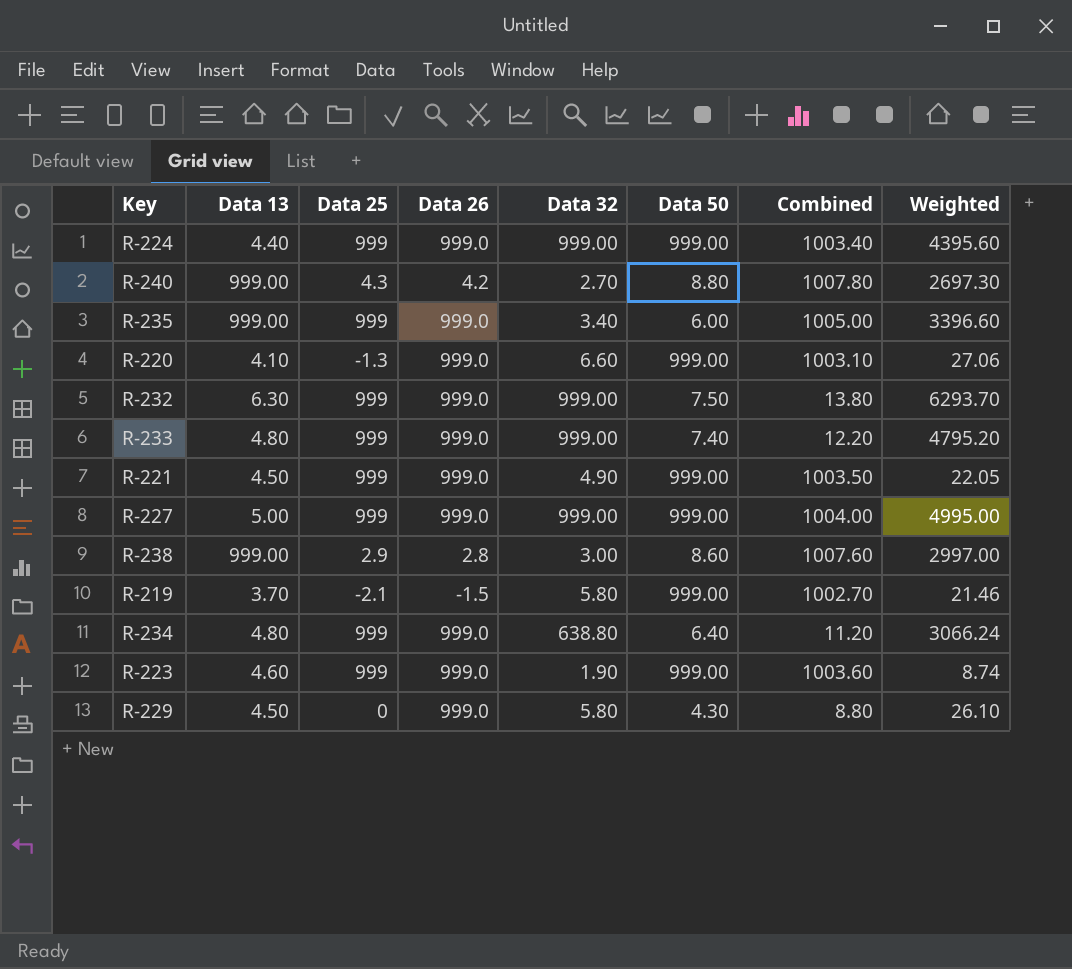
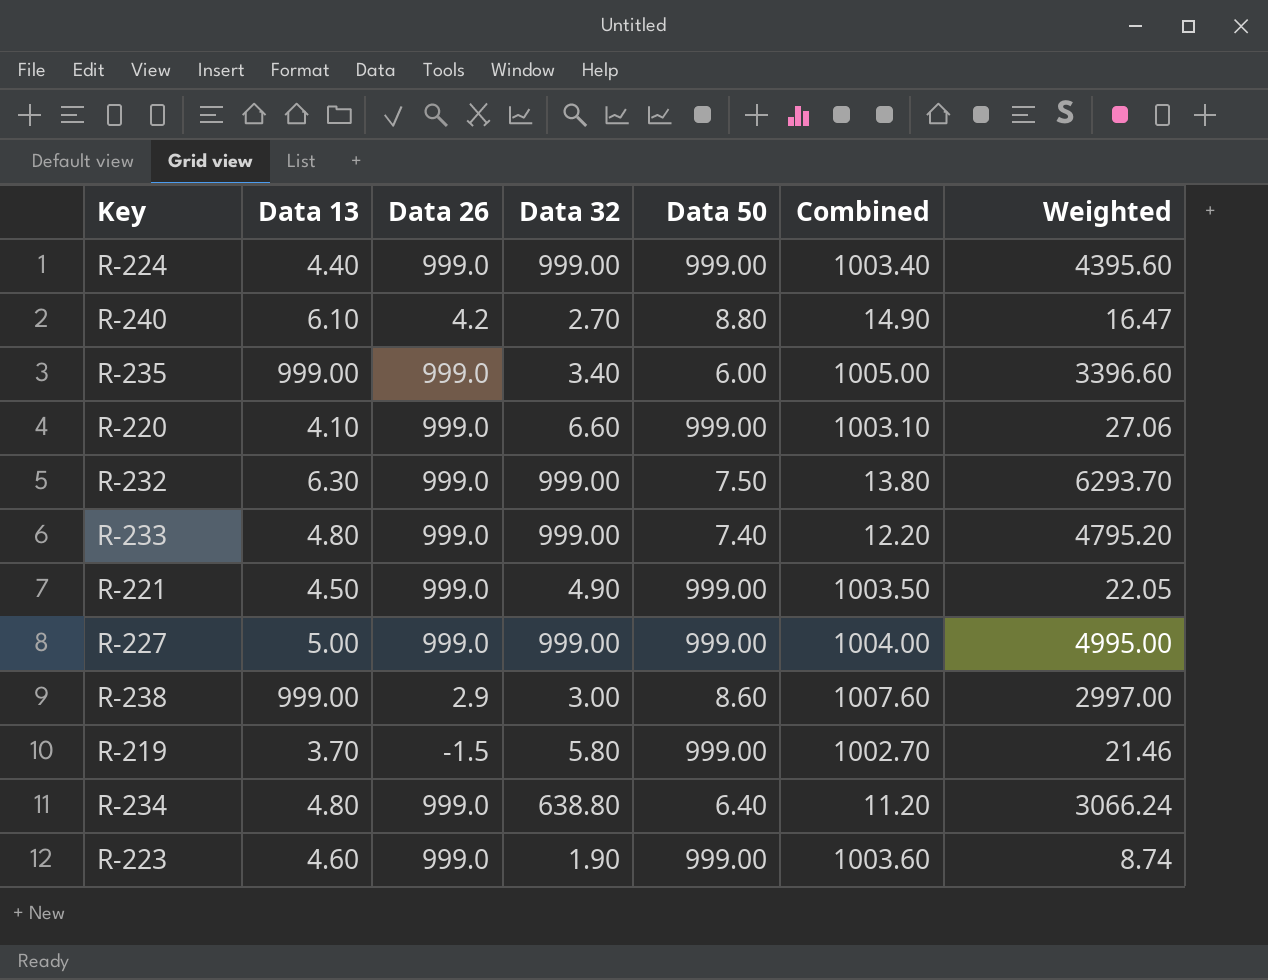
column Data 25 | position: 3 -> none
row R-229: 4.50 | 0 | 999.0 | 5.80 | 4.30 | 8.80 | 26.10 -> none
R-240 | Data 13: 999.00 -> 6.10
R-240 | Combined: 1007.80 -> 14.90
R-240 | Weighted: 2697.30 -> 16.47
R-238 | Data 26: 2.8 -> 2.9

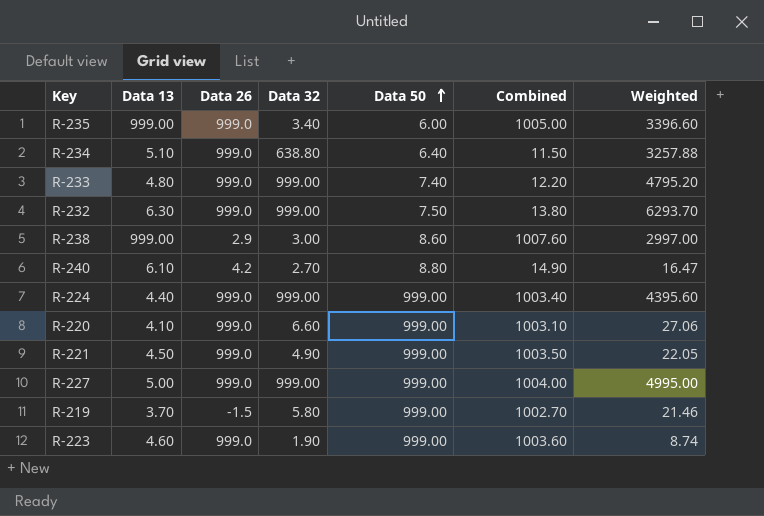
row order: none -> Data 50 ascending
R-234 | Data 13: 4.80 -> 5.10
R-234 | Combined: 11.20 -> 11.50
R-234 | Weighted: 3066.24 -> 3257.88

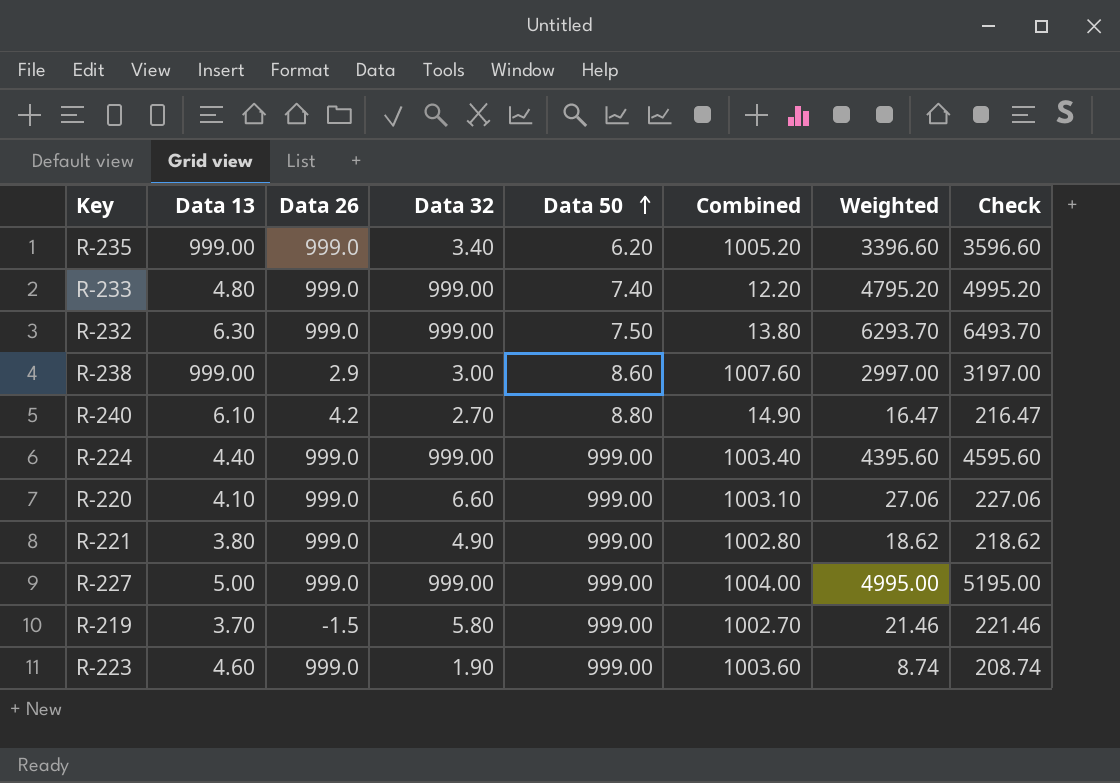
column Check | formula: none -> [Weighted] + 200
row R-234: 5.10 | 999.0 | 638.80 | 6.40 | 11.50 | 3257.88 -> none
R-235 | Data 50: 6.00 -> 6.20
R-235 | Combined: 1005.00 -> 1005.20
R-221 | Data 13: 4.50 -> 3.80
R-221 | Combined: 1003.50 -> 1002.80
R-221 | Weighted: 22.05 -> 18.62

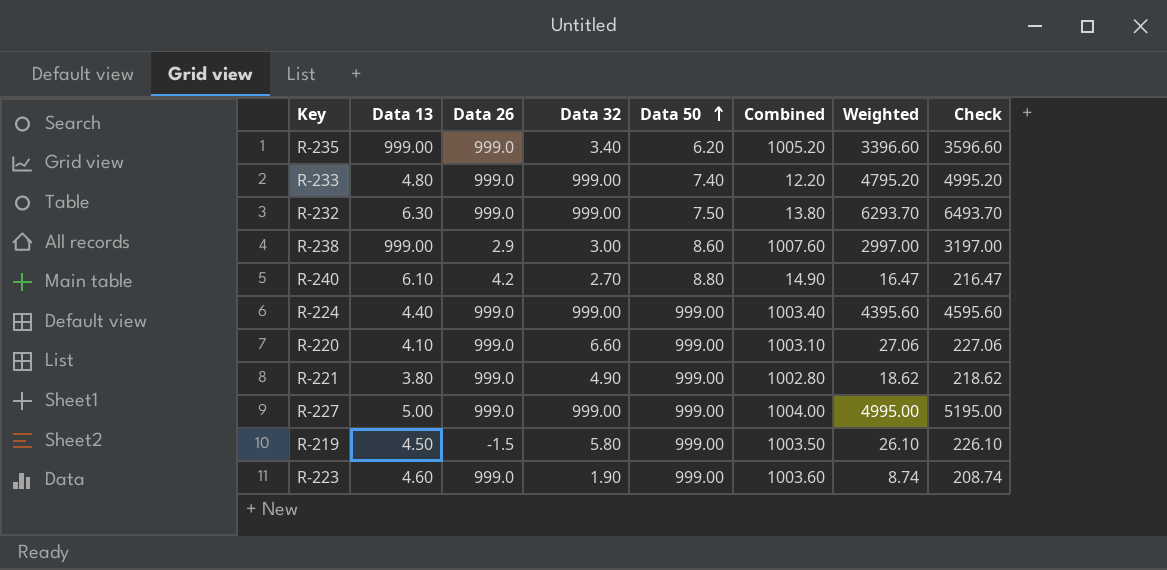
R-219 | Data 13: 3.70 -> 4.50
R-219 | Combined: 1002.70 -> 1003.50
R-219 | Weighted: 21.46 -> 26.10
R-219 | Check: 221.46 -> 226.10

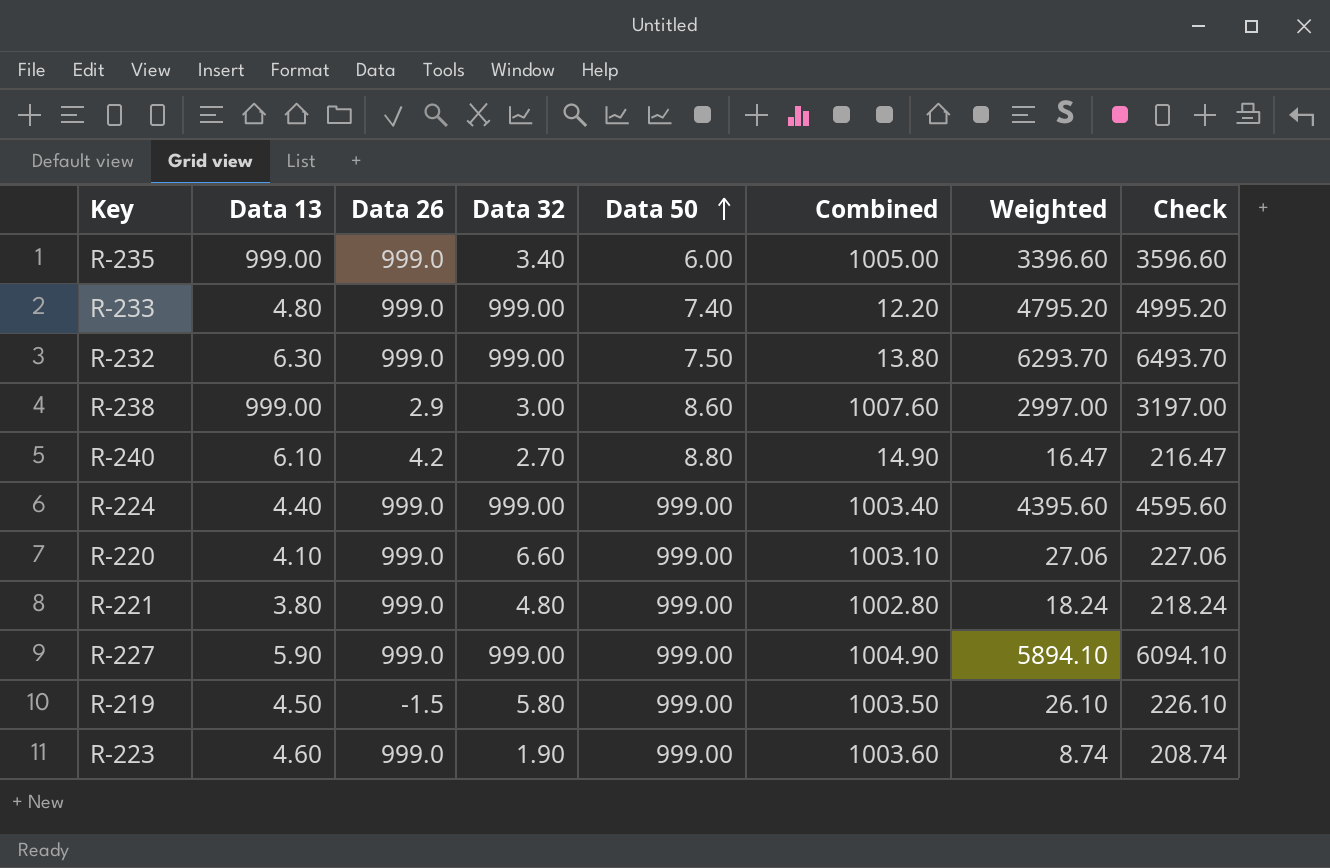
R-235 | Data 50: 6.20 -> 6.00
R-235 | Combined: 1005.20 -> 1005.00
R-221 | Data 32: 4.90 -> 4.80
R-221 | Weighted: 18.62 -> 18.24
R-221 | Check: 218.62 -> 218.24
R-227 | Data 13: 5.00 -> 5.90
R-227 | Combined: 1004.00 -> 1004.90
R-227 | Weighted: 4995.00 -> 5894.10
R-227 | Check: 5195.00 -> 6094.10

